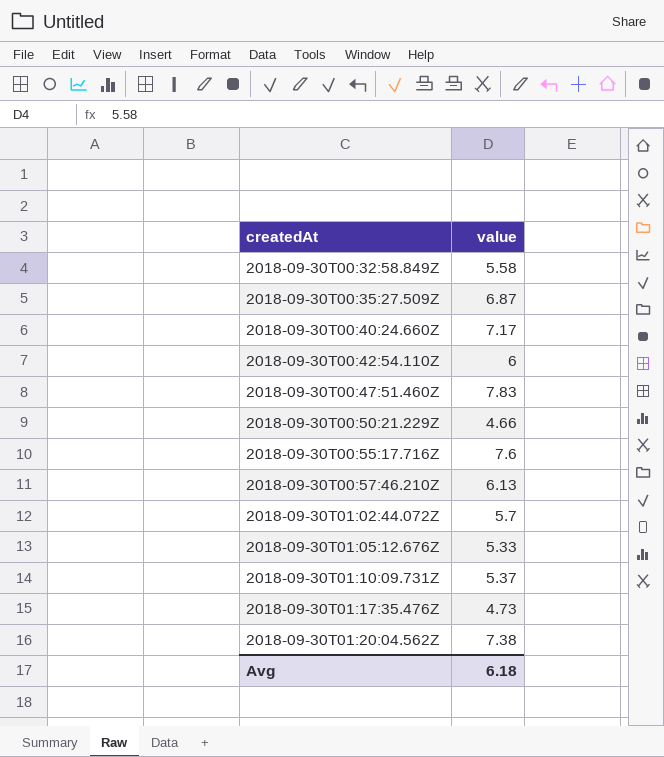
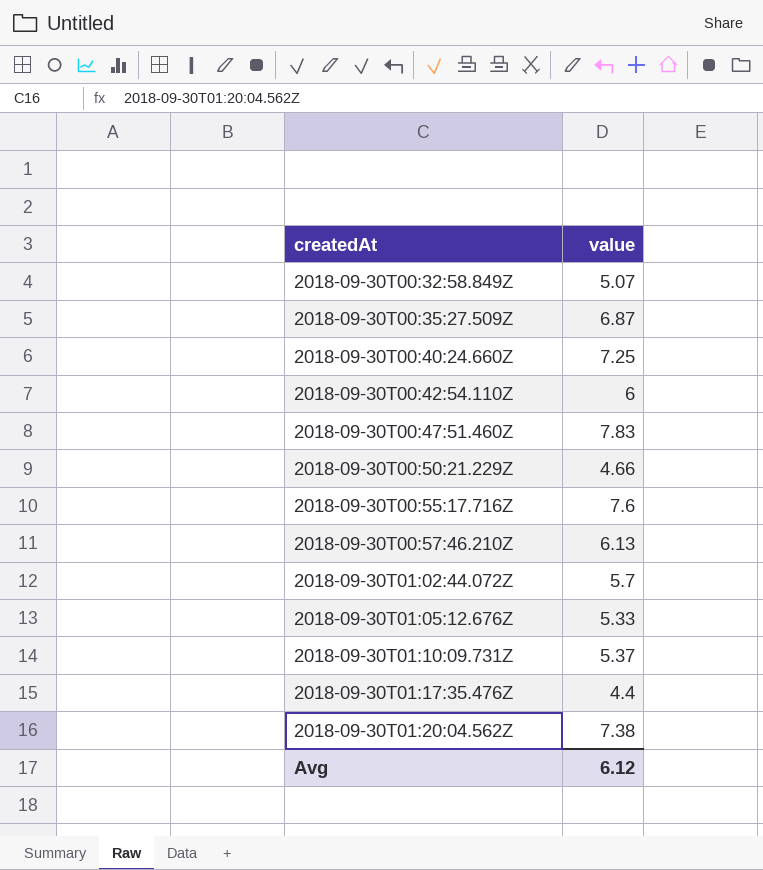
2018-09-30T00:32:58.849Z | value: 5.58 -> 5.07
2018-09-30T00:40:24.660Z | value: 7.17 -> 7.25
2018-09-30T01:17:35.476Z | value: 4.73 -> 4.4
Avg | value: 6.18 -> 6.12

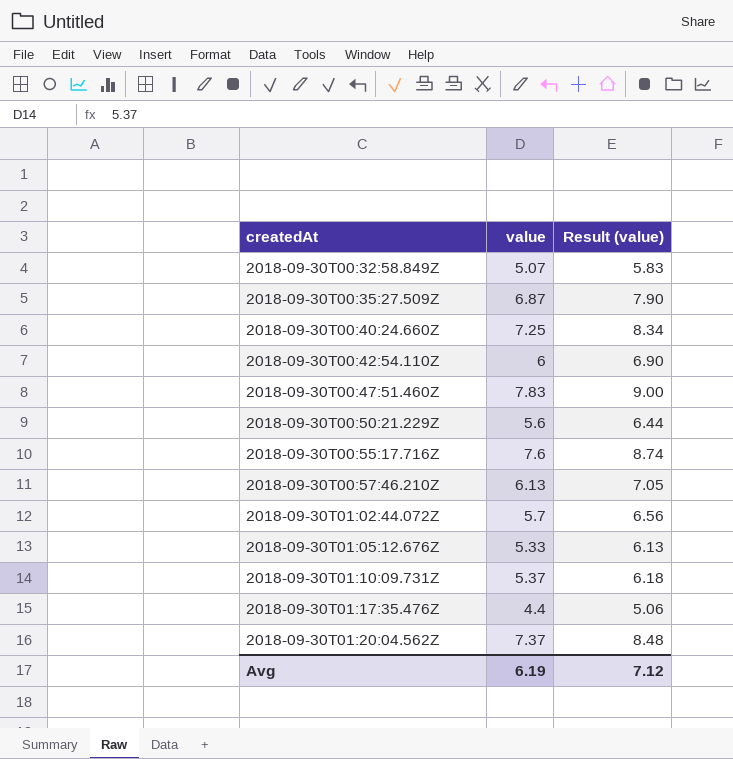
column Result (value) | formula: none -> [value] * 1.15
2018-09-30T00:50:21.229Z | value: 4.66 -> 5.6
2018-09-30T01:20:04.562Z | value: 7.38 -> 7.37
Avg | value: 6.12 -> 6.19

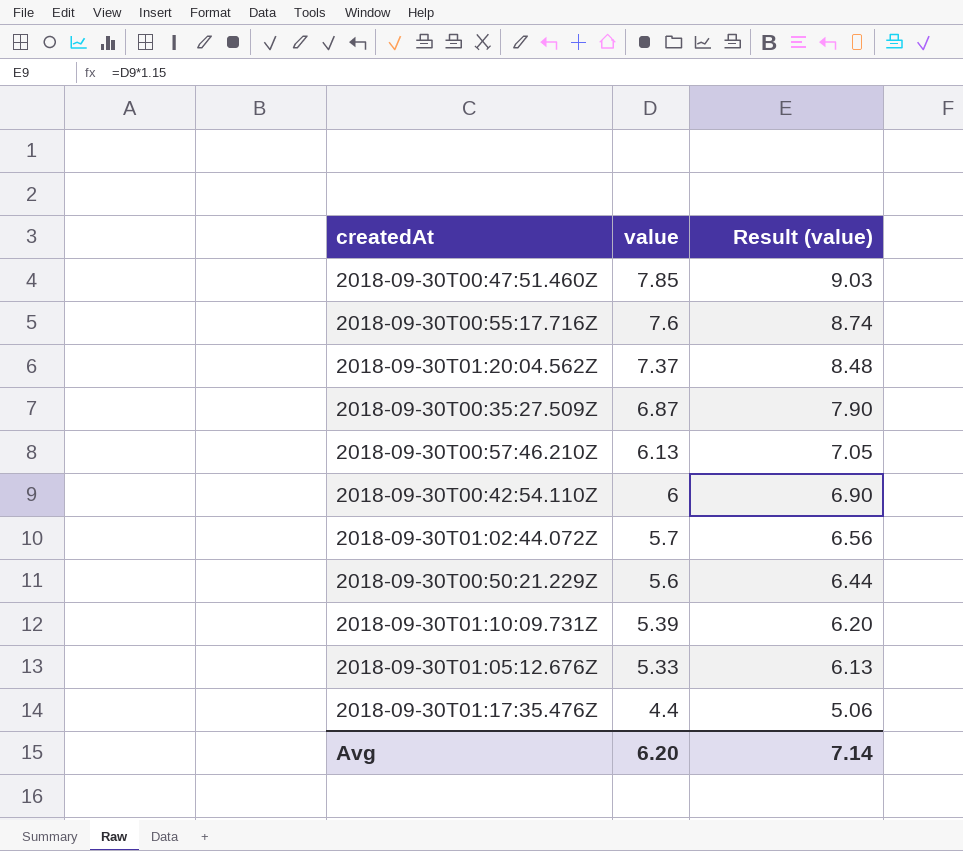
row order: createdAt ascending -> value descending
row 2018-09-30T00:32:58.849Z: 5.07 | 5.83 -> none
row 2018-09-30T00:40:24.660Z: 7.25 | 8.34 -> none
2018-09-30T00:47:51.460Z | value: 7.83 -> 7.85
2018-09-30T00:47:51.460Z | Result (value): 9.00 -> 9.03
2018-09-30T01:10:09.731Z | value: 5.37 -> 5.39
2018-09-30T01:10:09.731Z | Result (value): 6.18 -> 6.20
Avg | value: 6.19 -> 6.20
Avg | Result (value): 7.12 -> 7.14

